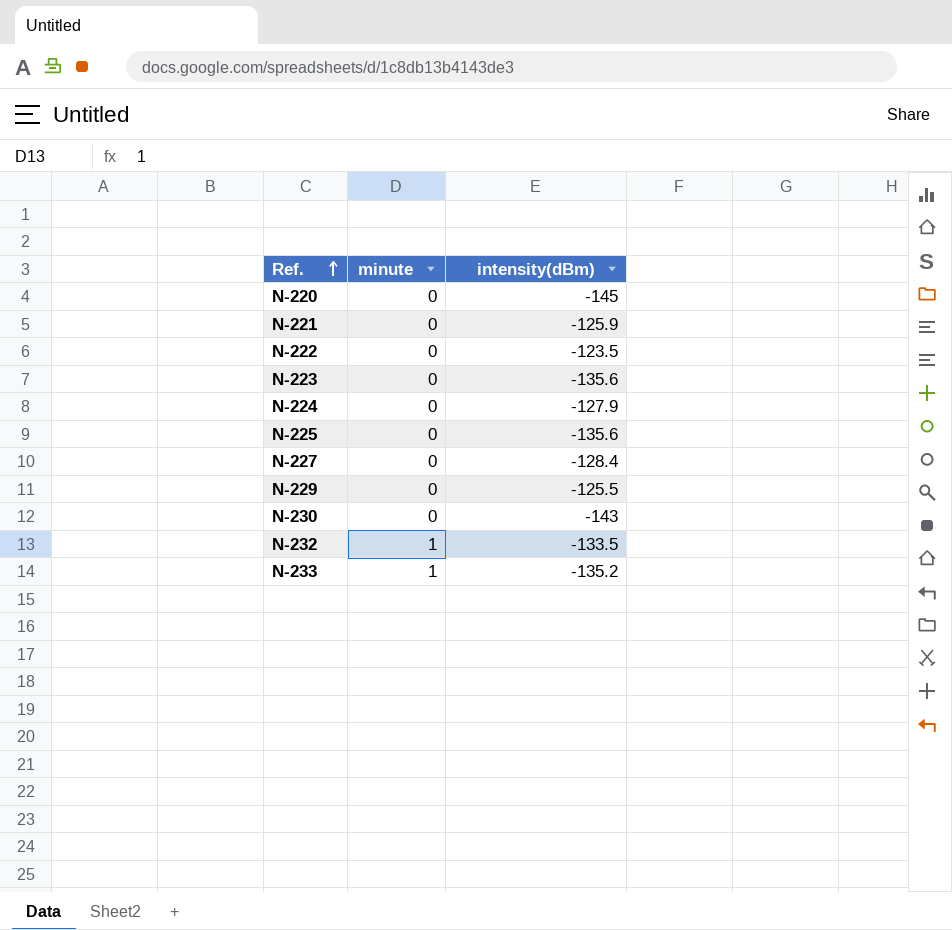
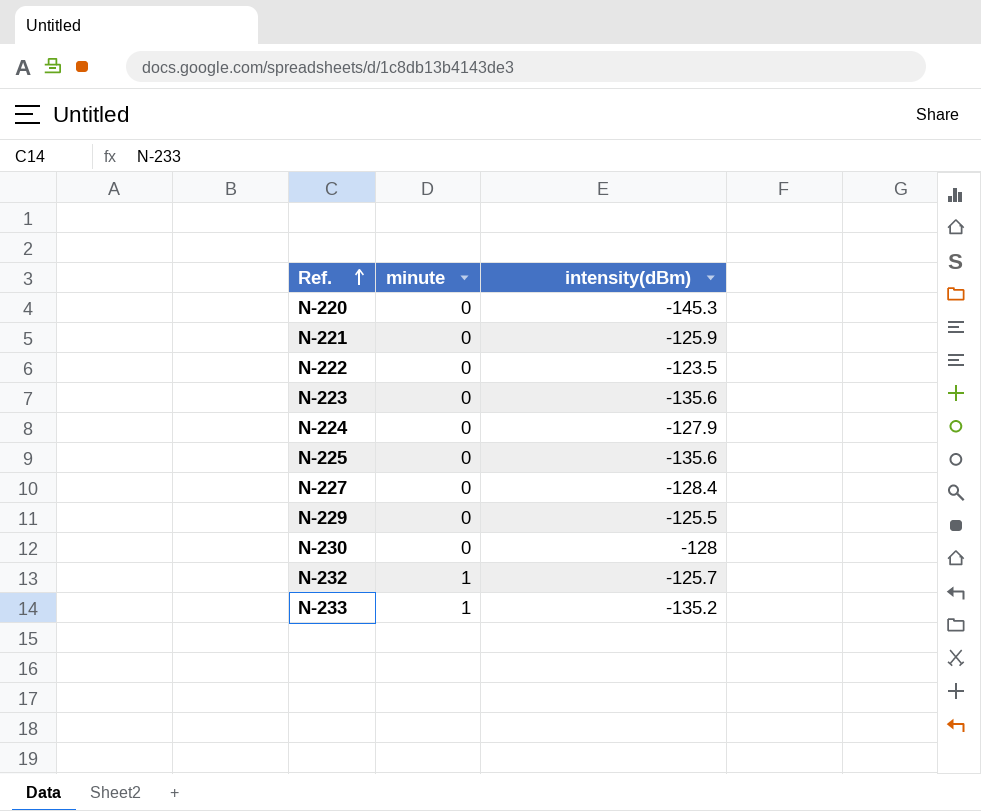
N-220 | intensity(dBm): -145 -> -145.3
N-230 | intensity(dBm): -143 -> -128
N-232 | intensity(dBm): -133.5 -> -125.7

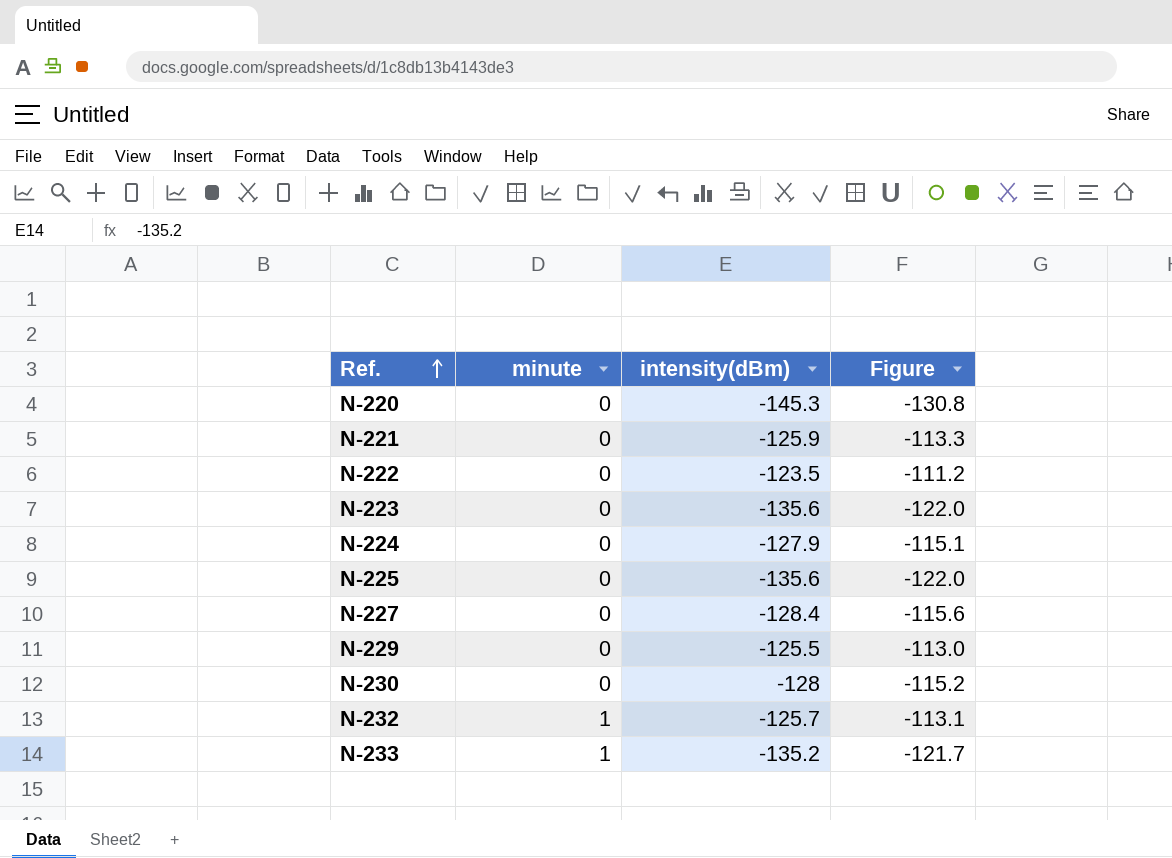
column Figure | formula: none -> [intensity(dBm)] * 0.9

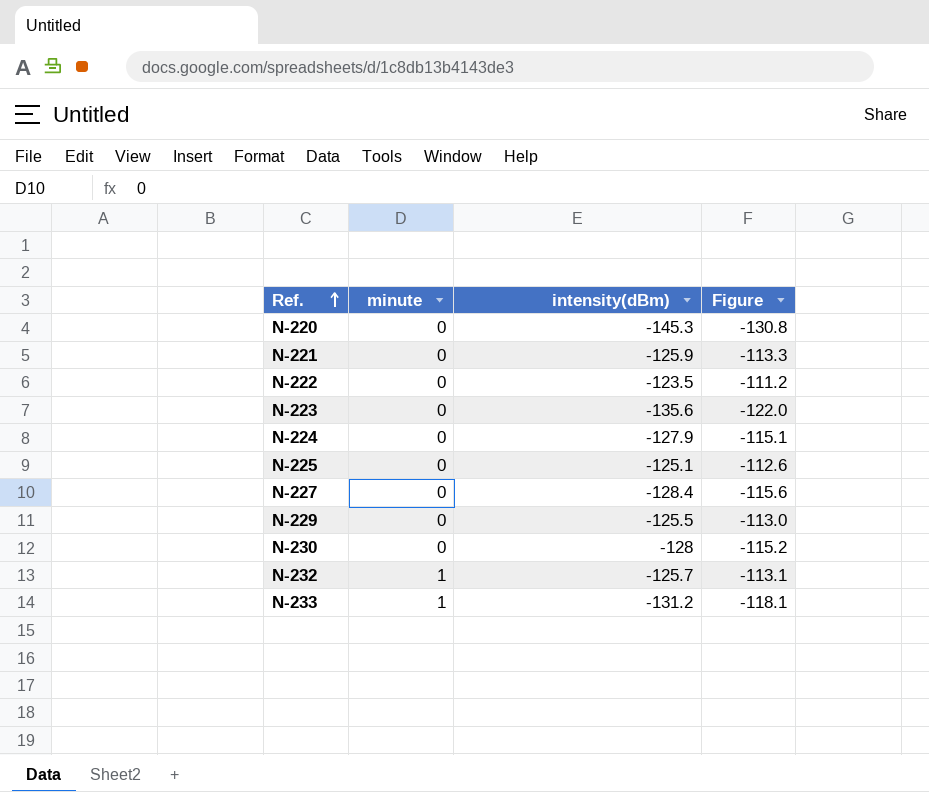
N-225 | intensity(dBm): -135.6 -> -125.1
N-225 | Figure: -122.0 -> -112.6
N-233 | intensity(dBm): -135.2 -> -131.2
N-233 | Figure: -121.7 -> -118.1

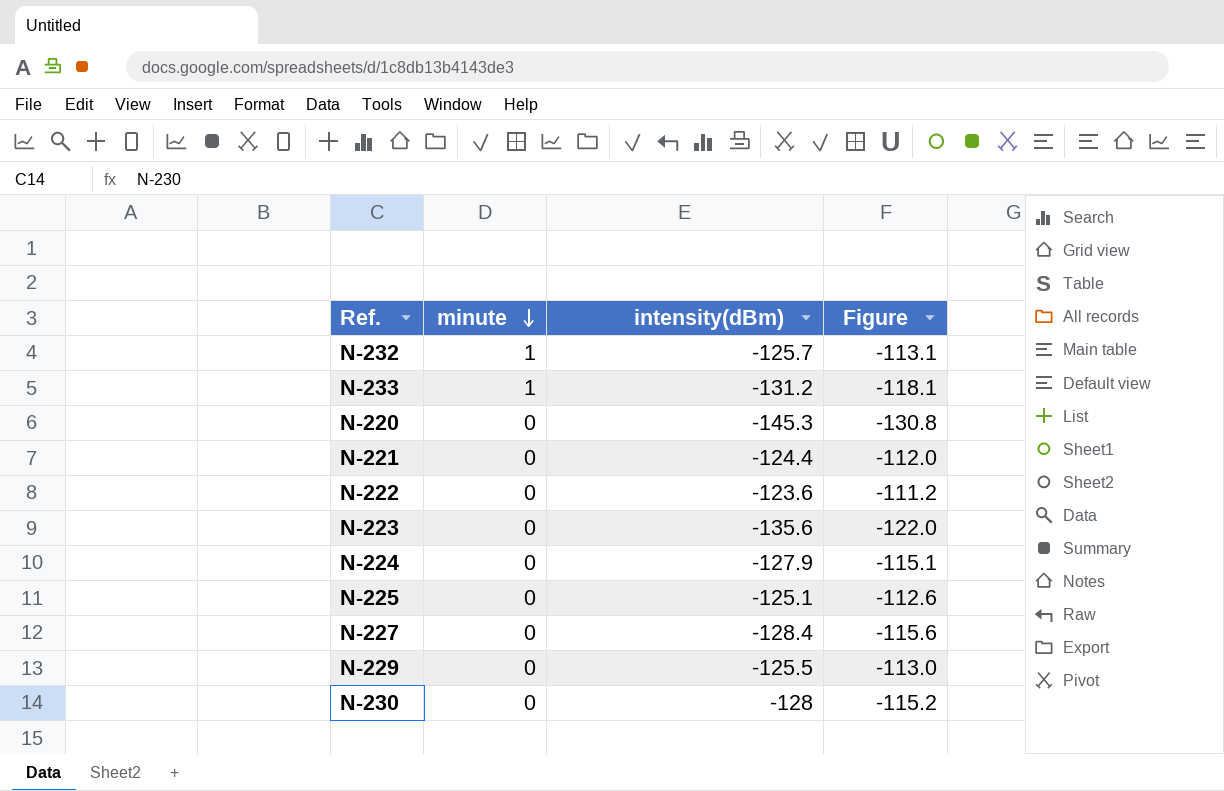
row order: Ref. ascending -> minute descending
N-221 | intensity(dBm): -125.9 -> -124.4
N-221 | Figure: -113.3 -> -112.0
N-222 | intensity(dBm): -123.5 -> -123.6

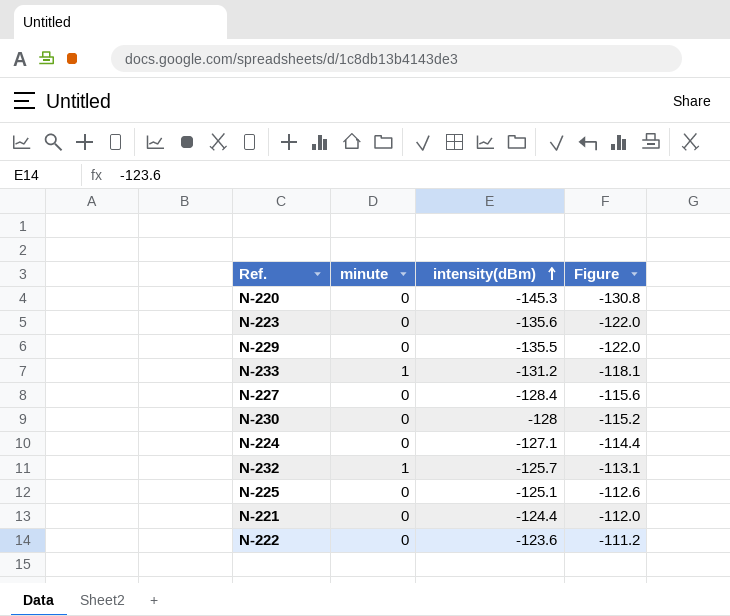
row order: minute descending -> intensity(dBm) ascending
N-229 | intensity(dBm): -125.5 -> -135.5
N-229 | Figure: -113.0 -> -122.0
N-224 | intensity(dBm): -127.9 -> -127.1
N-224 | Figure: -115.1 -> -114.4

